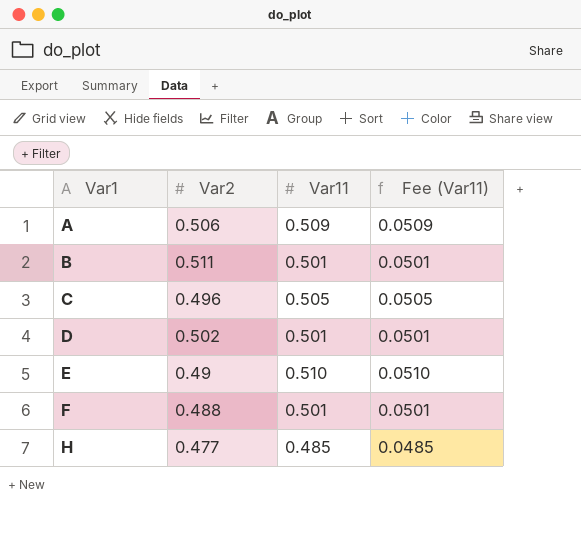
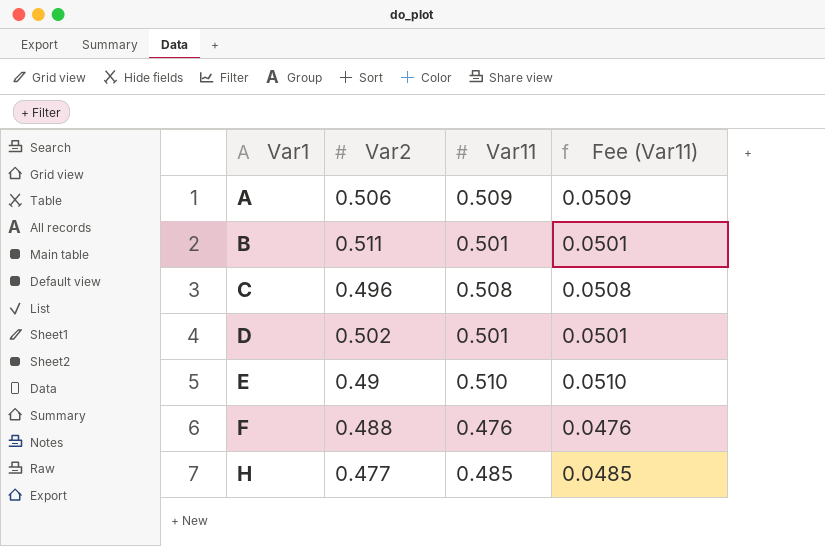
C | Var11: 0.505 -> 0.508
C | Fee (Var11): 0.0505 -> 0.0508
F | Var11: 0.501 -> 0.476
F | Fee (Var11): 0.0501 -> 0.0476

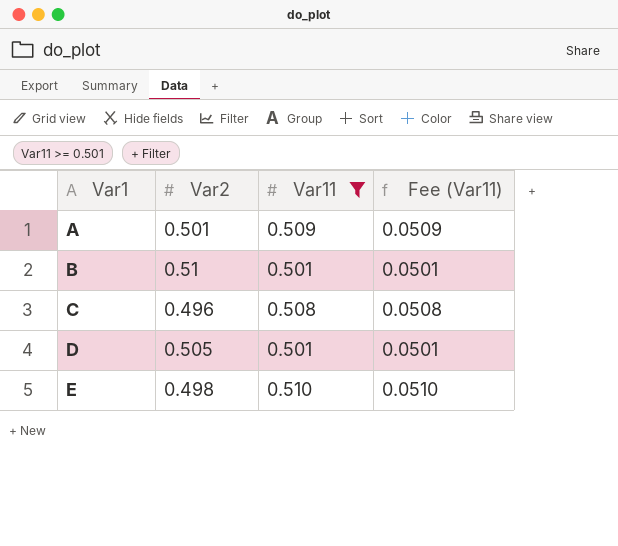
filter: none -> Var11 >= 0.501
A | Var2: 0.506 -> 0.501
B | Var2: 0.511 -> 0.51
D | Var2: 0.502 -> 0.505
E | Var2: 0.49 -> 0.498

